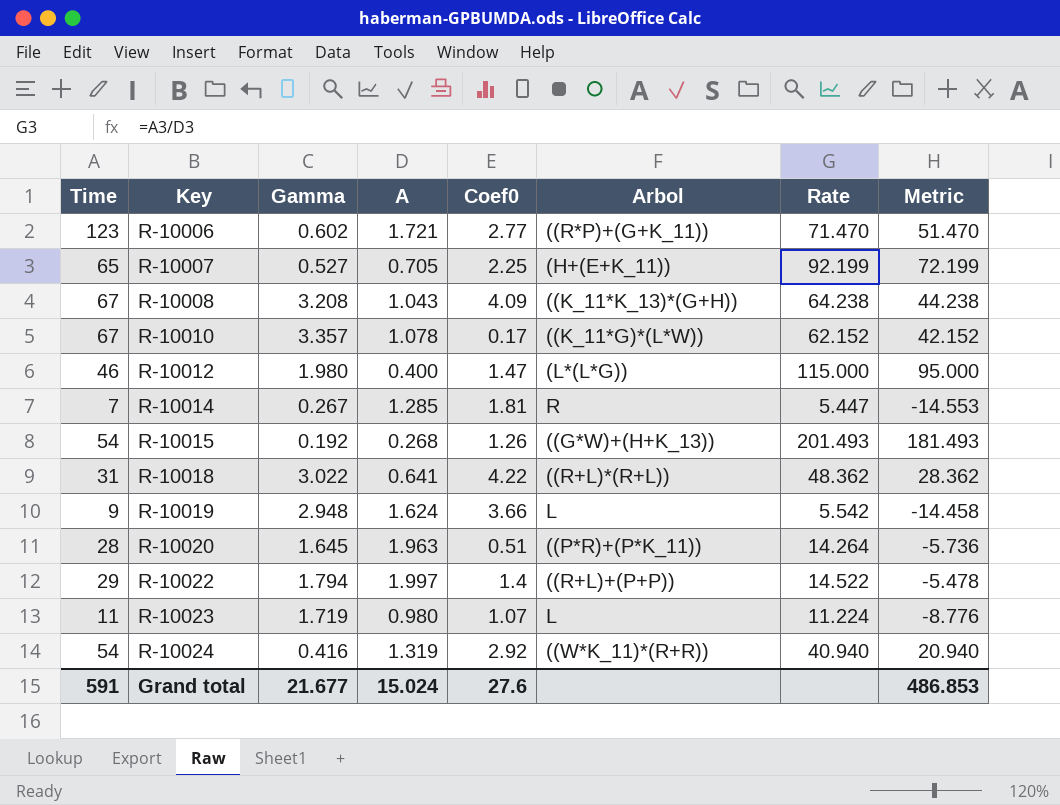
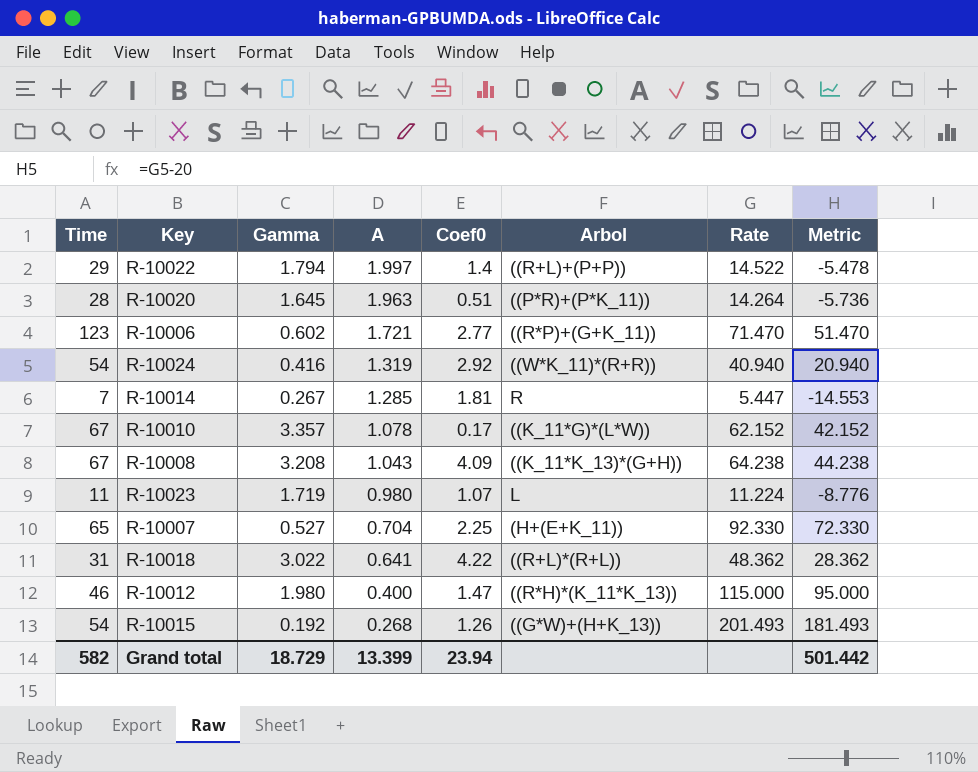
row order: Key ascending -> A descending
row R-10019: 9 | 2.948 | 1.624 | 3.66 | L | 5.542 | -14.458 -> none
R-10007 | A: 0.705 -> 0.704
R-10007 | Rate: 92.199 -> 92.330
R-10007 | Metric: 72.199 -> 72.330
R-10012 | Arbol: (L*(L*G)) -> ((R*H)*(K_11*K_13))
Grand total | Time: 591 -> 582
Grand total | Gamma: 21.677 -> 18.729
Grand total | A: 15.024 -> 13.399
Grand total | Coef0: 27.6 -> 23.94
Grand total | Metric: 486.853 -> 501.442

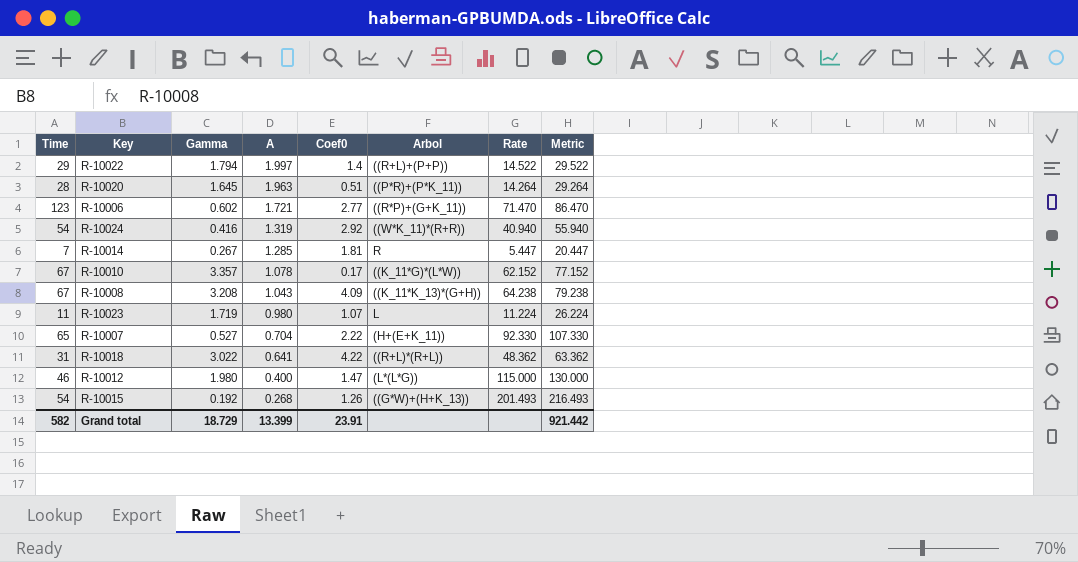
column Metric | formula: [Rate] - 20 -> [Rate] + 15
R-10007 | Coef0: 2.25 -> 2.22
R-10012 | Arbol: ((R*H)*(K_11*K_13)) -> (L*(L*G))
Grand total | Coef0: 23.94 -> 23.91
Grand total | Metric: 501.442 -> 921.442

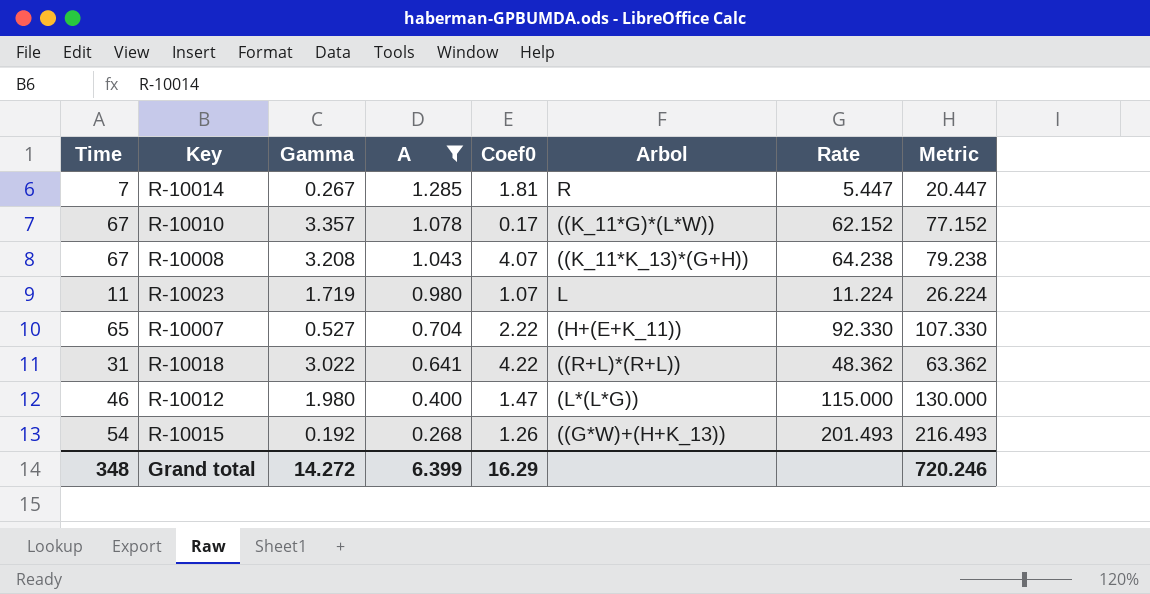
filter: none -> A <= 1.285
R-10008 | Coef0: 4.09 -> 4.07
Grand total | Time: 582 -> 348
Grand total | Gamma: 18.729 -> 14.272
Grand total | A: 13.399 -> 6.399
Grand total | Coef0: 23.91 -> 16.29
Grand total | Metric: 921.442 -> 720.246

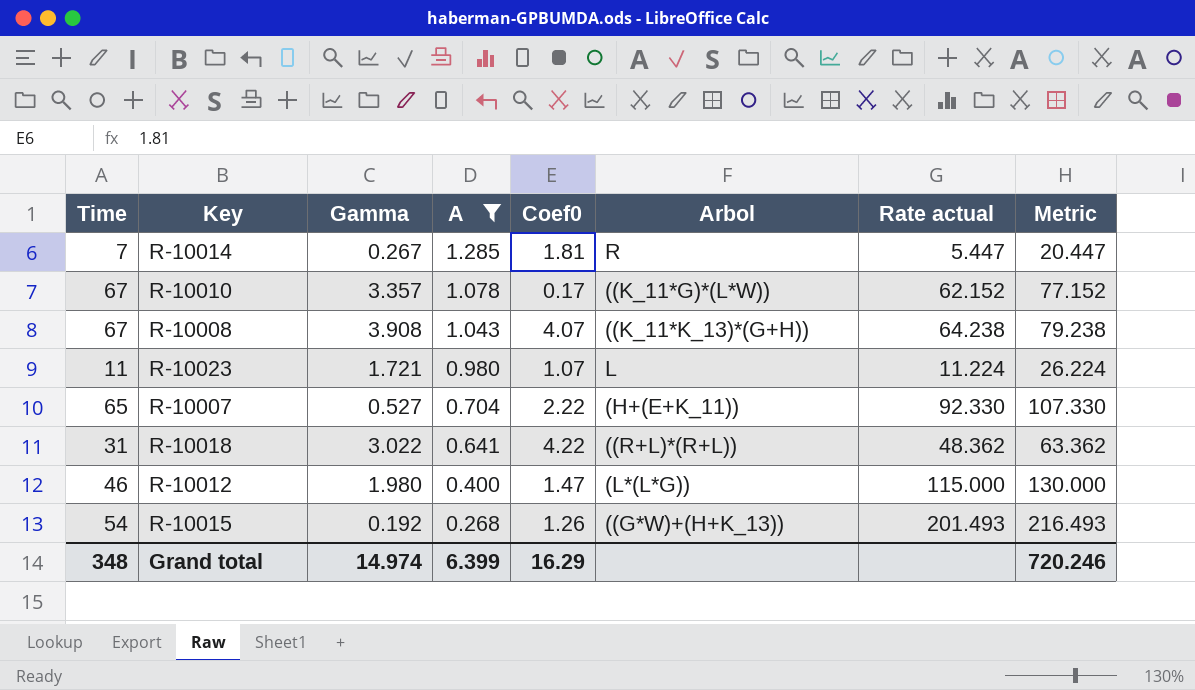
column name: Rate -> Rate actual
R-10008 | Gamma: 3.208 -> 3.908
R-10023 | Gamma: 1.719 -> 1.721
Grand total | Gamma: 14.272 -> 14.974

